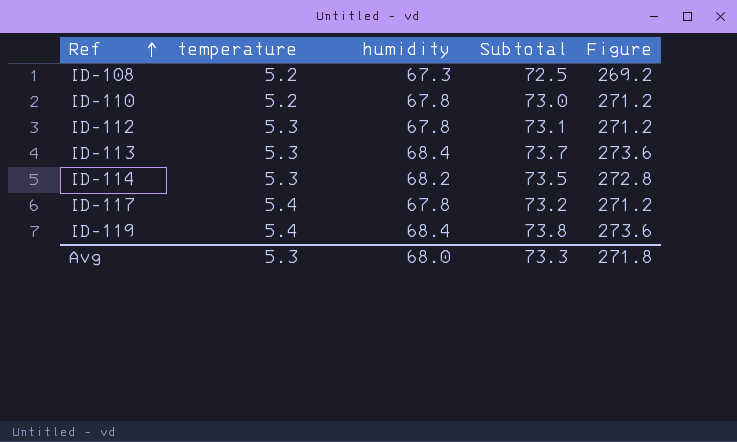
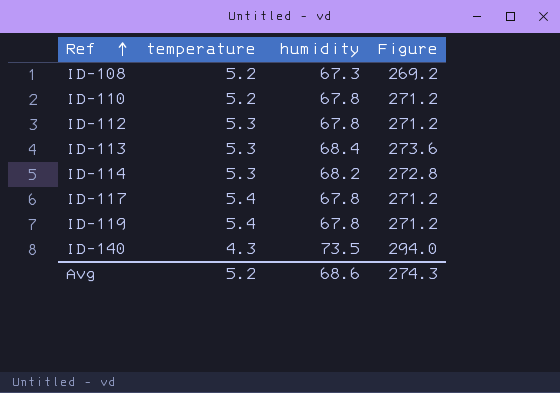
column Subtotal | formula: [temperature] + [humidity] -> none
ID-119 | humidity: 68.4 -> 67.8
ID-119 | Figure: 273.6 -> 271.2
row ID-140: none -> 4.3 | 73.5 | 294.0
Avg | temperature: 5.3 -> 5.2
Avg | humidity: 68.0 -> 68.6
Avg | Figure: 271.8 -> 274.3

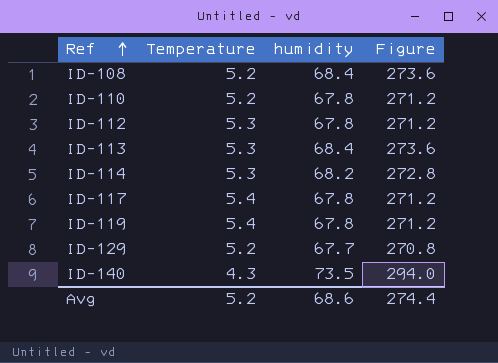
column name: temperature -> Temperature
ID-108 | humidity: 67.3 -> 68.4
ID-108 | Figure: 269.2 -> 273.6
row ID-129: none -> 5.2 | 67.7 | 270.8
Avg | Figure: 274.3 -> 274.4

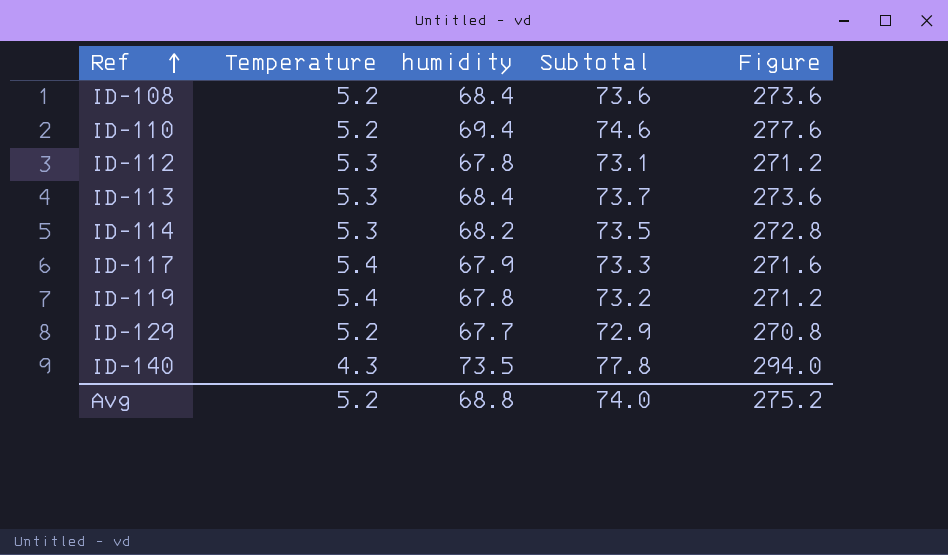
column Subtotal | formula: none -> [Temperature] + [humidity]
ID-110 | humidity: 67.8 -> 69.4
ID-110 | Figure: 271.2 -> 277.6
ID-117 | humidity: 67.8 -> 67.9
ID-117 | Figure: 271.2 -> 271.6
Avg | humidity: 68.6 -> 68.8
Avg | Figure: 274.4 -> 275.2

